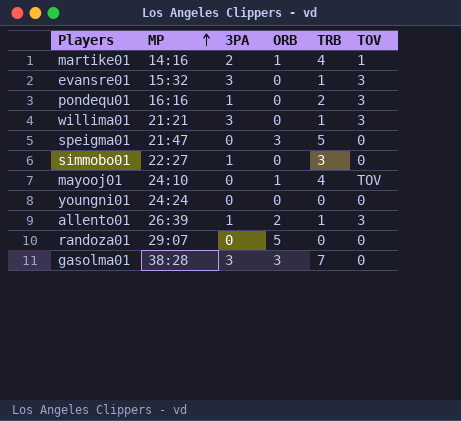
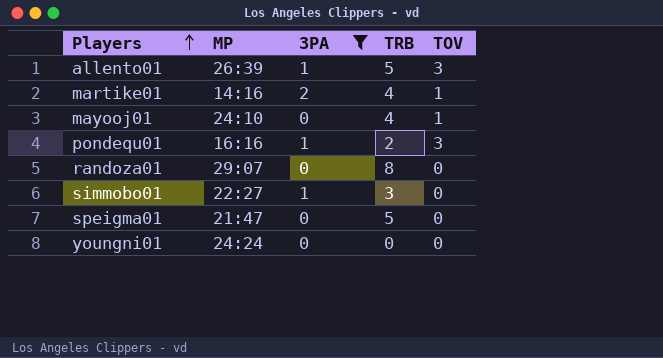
filter: none -> 3PA != 3
row order: MP ascending -> Players ascending
column ORB | position: 4 -> none
allento01 | TRB: 1 -> 5
mayooj01 | TOV: TOV -> 1
randoza01 | TRB: 0 -> 8

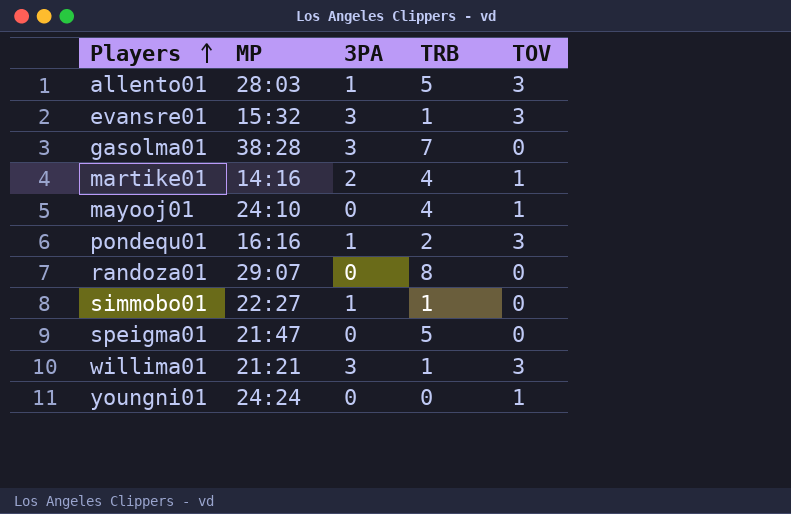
filter: 3PA != 3 -> none
allento01 | MP: 26:39 -> 28:03
simmobo01 | TRB: 3 -> 1
youngni01 | TOV: 0 -> 1

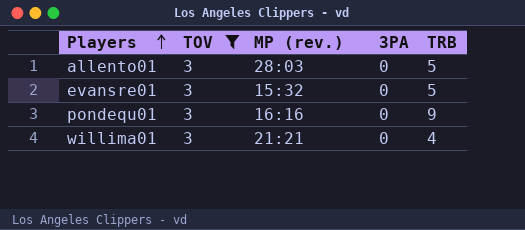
filter: none -> TOV = 3
column TOV | position: 5 -> 2
column name: MP -> MP (rev.)
allento01 | 3PA: 1 -> 0
evansre01 | 3PA: 3 -> 0
evansre01 | TRB: 1 -> 5
pondequ01 | 3PA: 1 -> 0
pondequ01 | TRB: 2 -> 9
willima01 | 3PA: 3 -> 0
willima01 | TRB: 1 -> 4

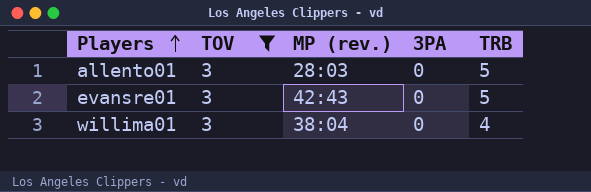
row pondequ01: 3 | 16:16 | 0 | 9 -> none
evansre01 | MP (rev.): 15:32 -> 42:43
willima01 | MP (rev.): 21:21 -> 38:04

